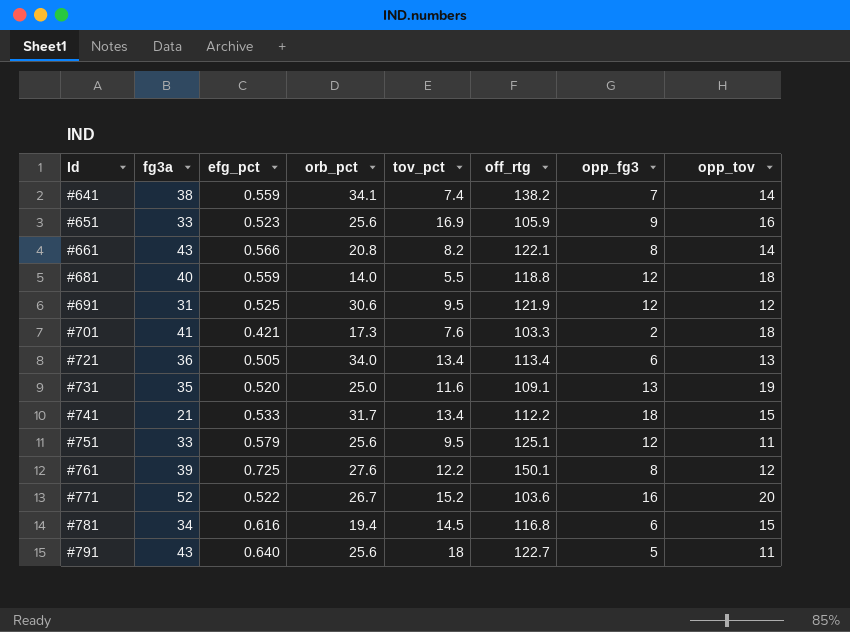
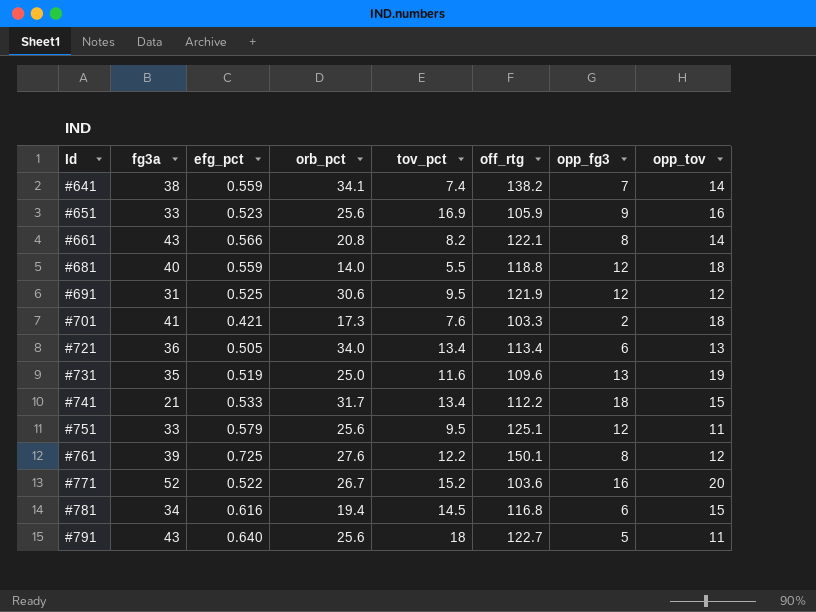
#731 | efg_pct: 0.520 -> 0.519
#731 | off_rtg: 109.1 -> 109.6

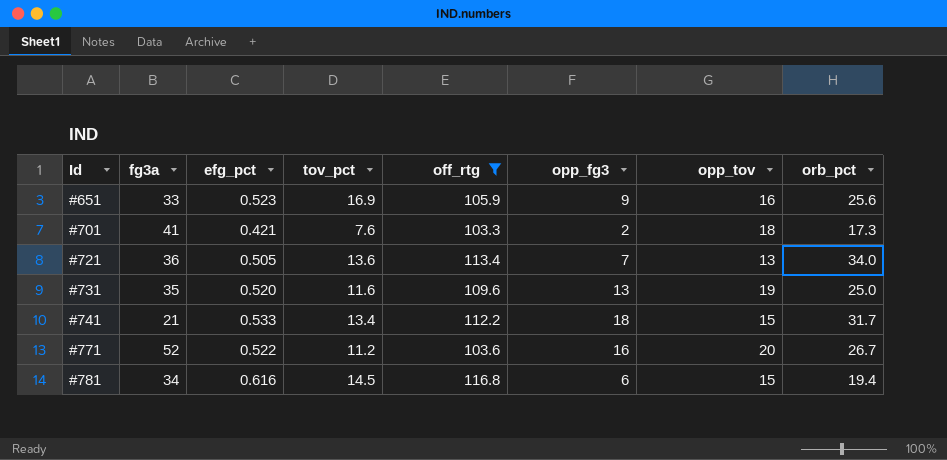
filter: none -> off_rtg <= 116.8
column orb_pct | position: 4 -> 8
#721 | tov_pct: 13.4 -> 13.6
#721 | opp_fg3: 6 -> 7
#731 | efg_pct: 0.519 -> 0.520
#771 | tov_pct: 15.2 -> 11.2

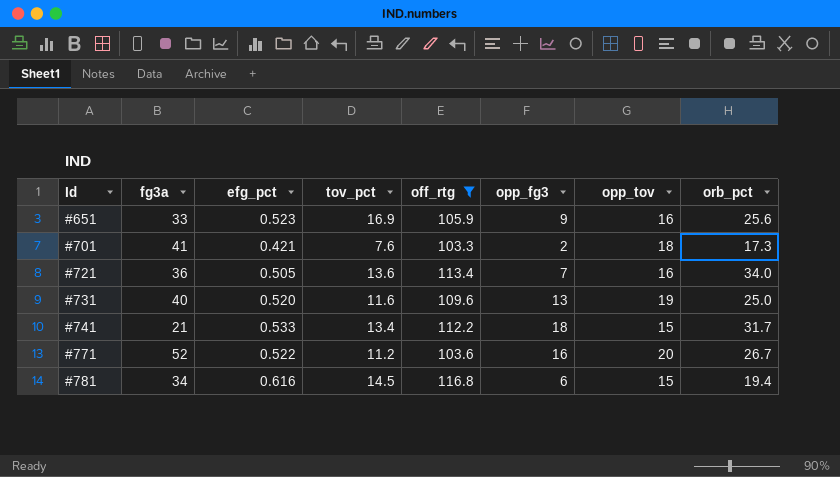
#721 | opp_tov: 13 -> 16
#731 | fg3a: 35 -> 40

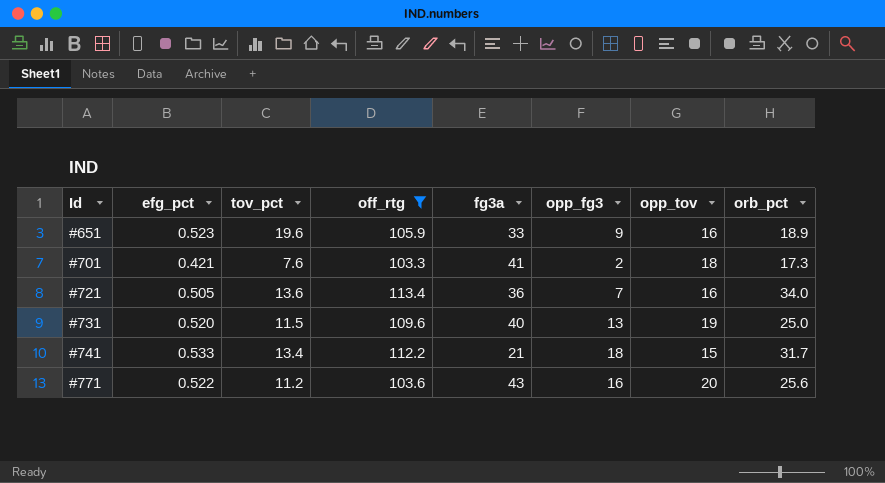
column fg3a | position: 2 -> 5
row #781: 34 | 0.616 | 14.5 | 116.8 | 6 | 15 | 19.4 -> none
#651 | tov_pct: 16.9 -> 19.6
#651 | orb_pct: 25.6 -> 18.9
#731 | tov_pct: 11.6 -> 11.5
#771 | fg3a: 52 -> 43
#771 | orb_pct: 26.7 -> 25.6

